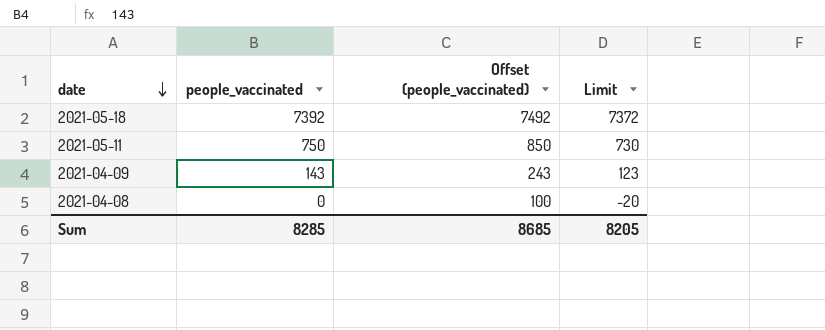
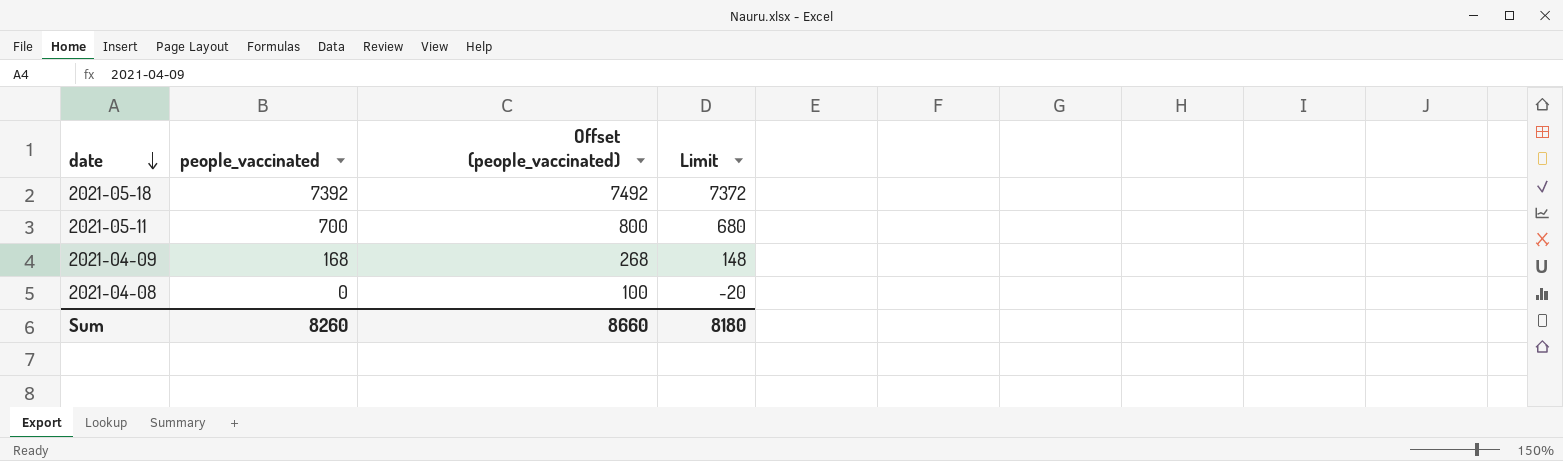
2021-05-11 | people_vaccinated: 750 -> 700
2021-05-11 | Offset (people_vaccinated): 850 -> 800
2021-05-11 | Limit: 730 -> 680
2021-04-09 | people_vaccinated: 143 -> 168
2021-04-09 | Offset (people_vaccinated): 243 -> 268
2021-04-09 | Limit: 123 -> 148
Sum | people_vaccinated: 8285 -> 8260
Sum | Offset (people_vaccinated): 8685 -> 8660
Sum | Limit: 8205 -> 8180

